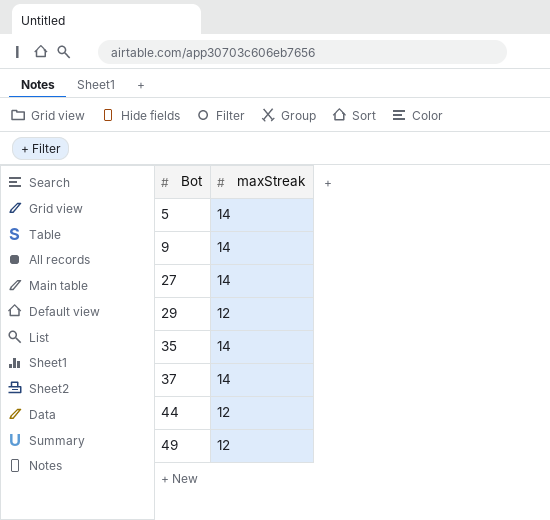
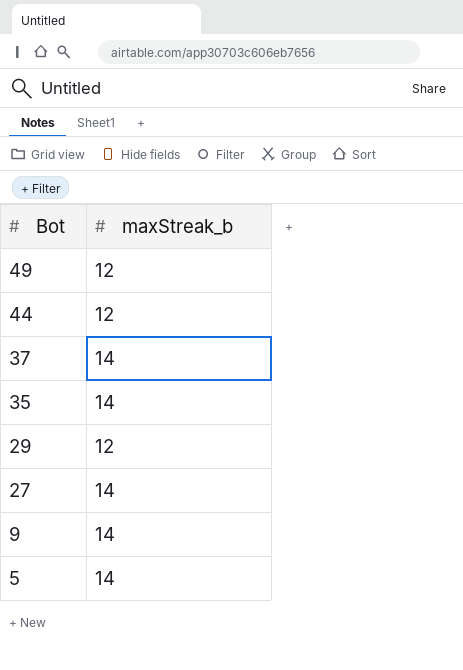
row order: Bot ascending -> Bot descending
column name: maxStreak -> maxStreak_b

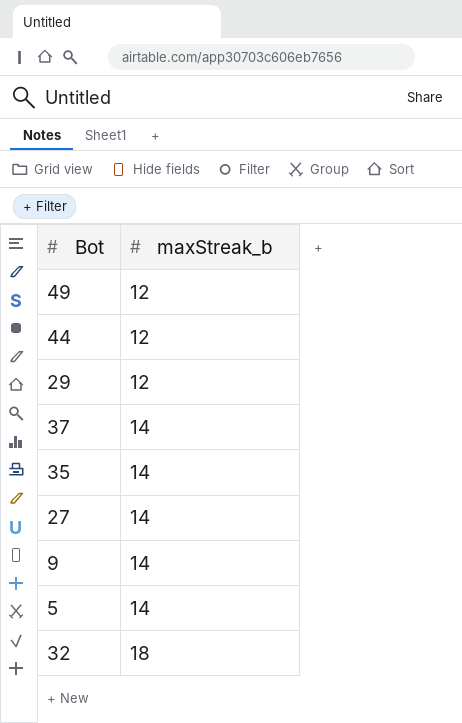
row order: Bot descending -> maxStreak_b ascending
row 32: none -> 18

